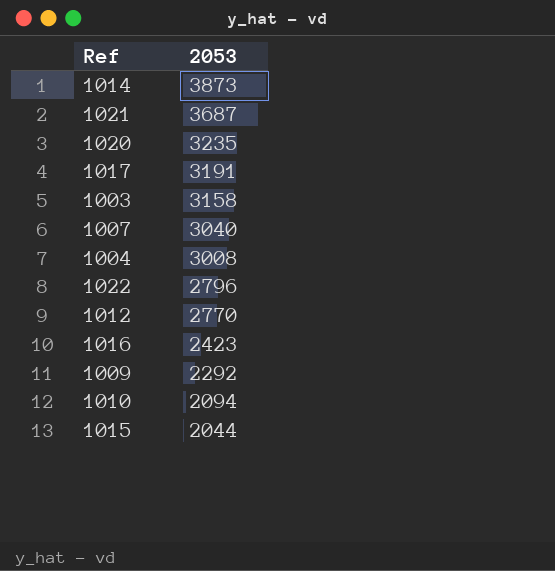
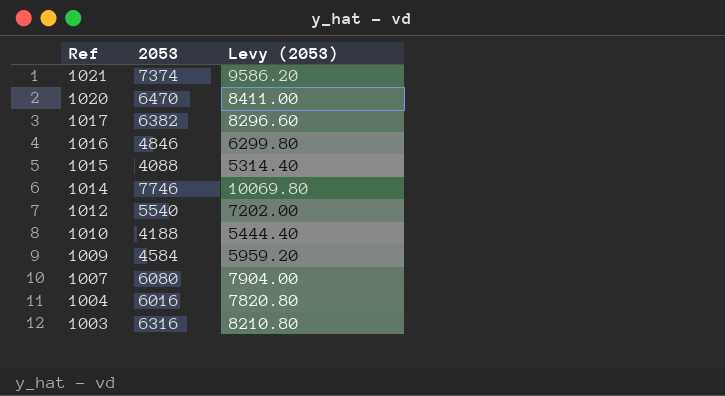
row order: 2053 descending -> Ref descending
column Levy (2053) | formula: none -> [2053] * 1.3
row 1022: 2796 -> none
1021 | 2053: 3687 -> 7374
1020 | 2053: 3235 -> 6470
1017 | 2053: 3191 -> 6382
1016 | 2053: 2423 -> 4846
1015 | 2053: 2044 -> 4088
1014 | 2053: 3873 -> 7746
1012 | 2053: 2770 -> 5540
1010 | 2053: 2094 -> 4188
1009 | 2053: 2292 -> 4584
1007 | 2053: 3040 -> 6080
1004 | 2053: 3008 -> 6016
1003 | 2053: 3158 -> 6316

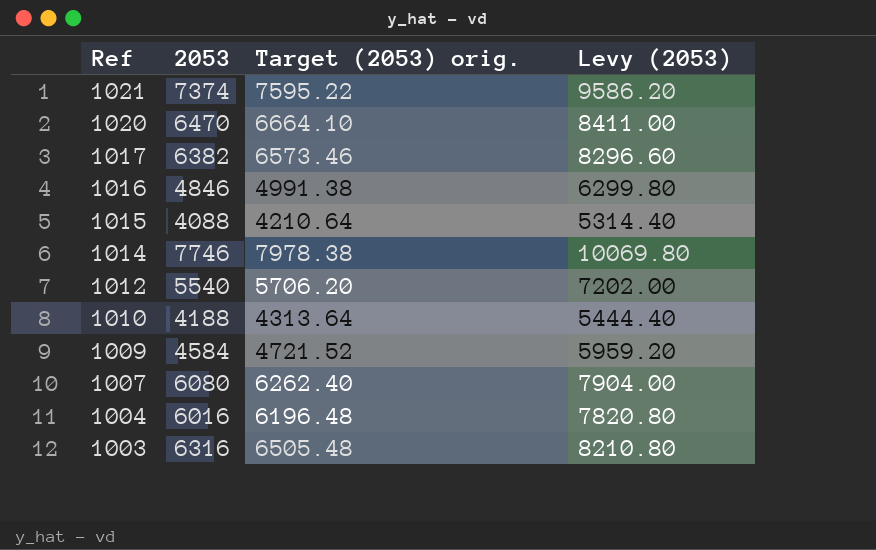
column Target (2053) orig. | formula: none -> [2053] * 1.03

